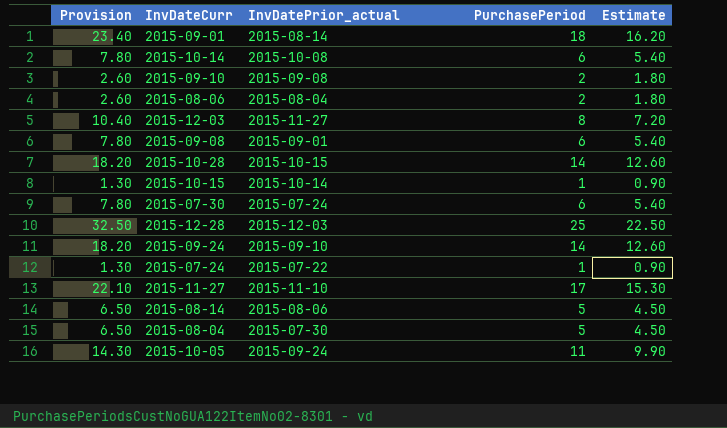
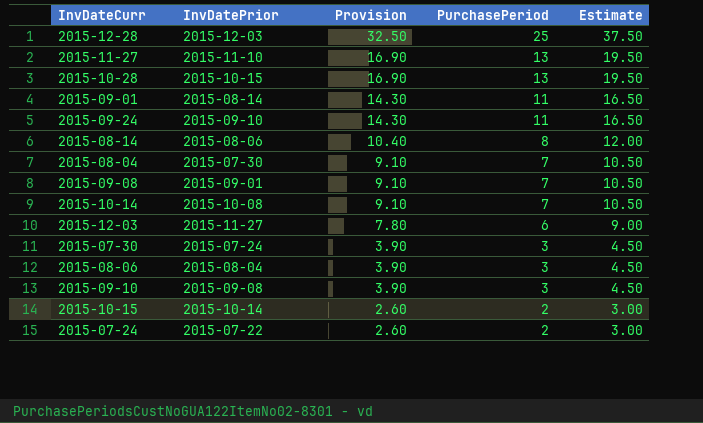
row order: none -> Provision descending
column name: InvDatePrior_actual -> InvDatePrior
column Provision | position: 1 -> 3
column Estimate | formula: [PurchasePeriod] * 0.9 -> [PurchasePeriod] * 1.5
row 2015-10-05: 14.30 | 2015-09-24 | 11 | 9.90 -> none
2015-11-27 | Provision: 22.10 -> 16.90
2015-11-27 | PurchasePeriod: 17 -> 13
2015-10-28 | Provision: 18.20 -> 16.90
2015-10-28 | PurchasePeriod: 14 -> 13
2015-09-01 | Provision: 23.40 -> 14.30
2015-09-01 | PurchasePeriod: 18 -> 11
2015-09-24 | Provision: 18.20 -> 14.30
2015-09-24 | PurchasePeriod: 14 -> 11
2015-08-14 | Provision: 6.50 -> 10.40
2015-08-14 | PurchasePeriod: 5 -> 8
2015-08-04 | Provision: 6.50 -> 9.10
2015-08-04 | PurchasePeriod: 5 -> 7
2015-09-08 | Provision: 7.80 -> 9.10
2015-09-08 | PurchasePeriod: 6 -> 7
2015-10-14 | Provision: 7.80 -> 9.10
2015-10-14 | PurchasePeriod: 6 -> 7
2015-12-03 | Provision: 10.40 -> 7.80
2015-12-03 | PurchasePeriod: 8 -> 6
2015-07-30 | Provision: 7.80 -> 3.90
2015-07-30 | PurchasePeriod: 6 -> 3
2015-08-06 | Provision: 2.60 -> 3.90
2015-08-06 | PurchasePeriod: 2 -> 3
2015-09-10 | Provision: 2.60 -> 3.90
2015-09-10 | PurchasePeriod: 2 -> 3
2015-10-15 | Provision: 1.30 -> 2.60
2015-10-15 | PurchasePeriod: 1 -> 2
2015-07-24 | Provision: 1.30 -> 2.60
2015-07-24 | PurchasePeriod: 1 -> 2

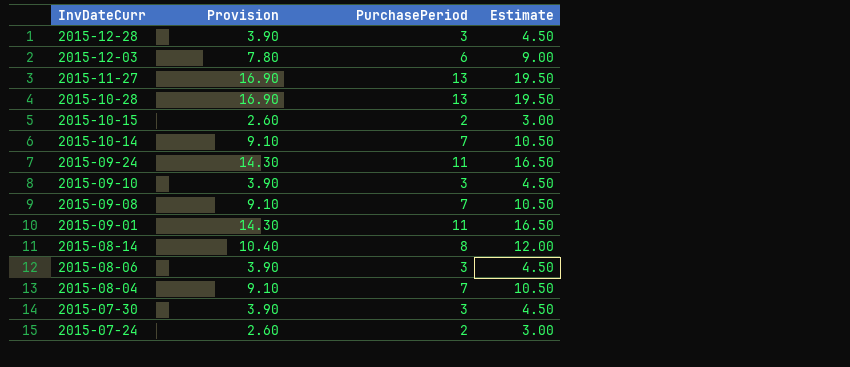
row order: Provision descending -> InvDateCurr descending
column InvDatePrior | position: 2 -> none
2015-12-28 | Provision: 32.50 -> 3.90
2015-12-28 | PurchasePeriod: 25 -> 3
2015-12-28 | Estimate: 37.50 -> 4.50

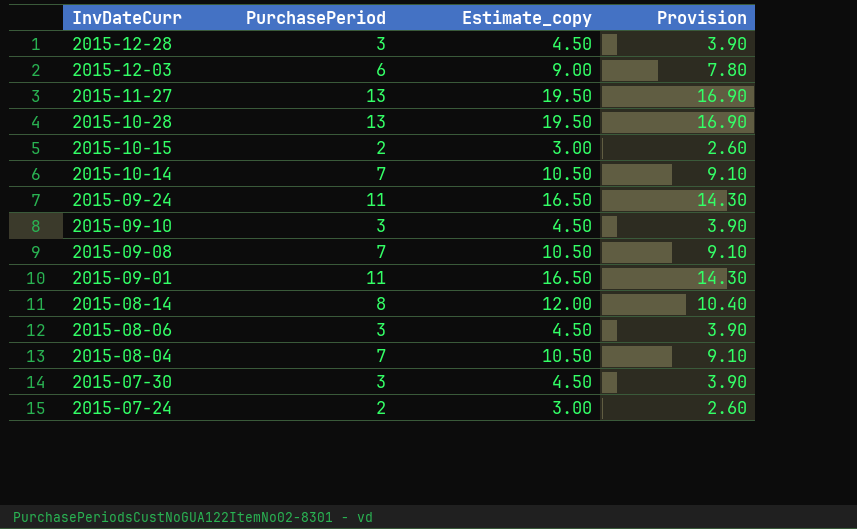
column name: Estimate -> Estimate_copy
column Provision | position: 2 -> 4

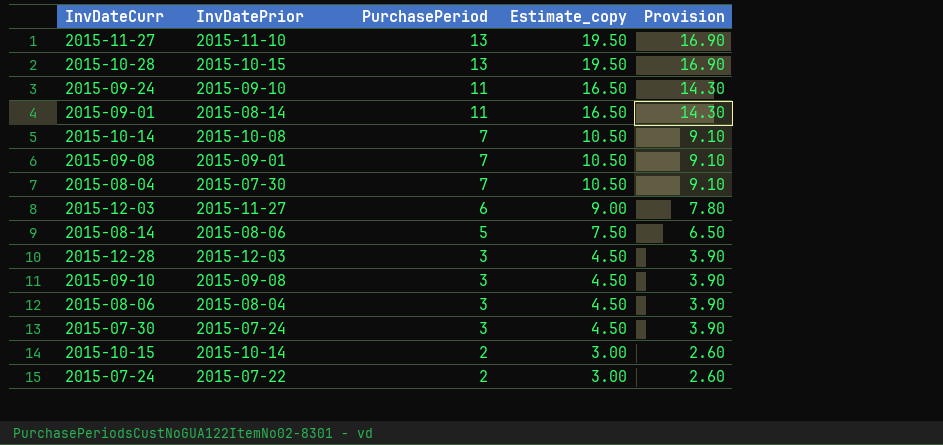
row order: InvDateCurr descending -> PurchasePeriod descending
column InvDatePrior | position: none -> 2
2015-08-14 | PurchasePeriod: 8 -> 5
2015-08-14 | Estimate_copy: 12.00 -> 7.50
2015-08-14 | Provision: 10.40 -> 6.50

